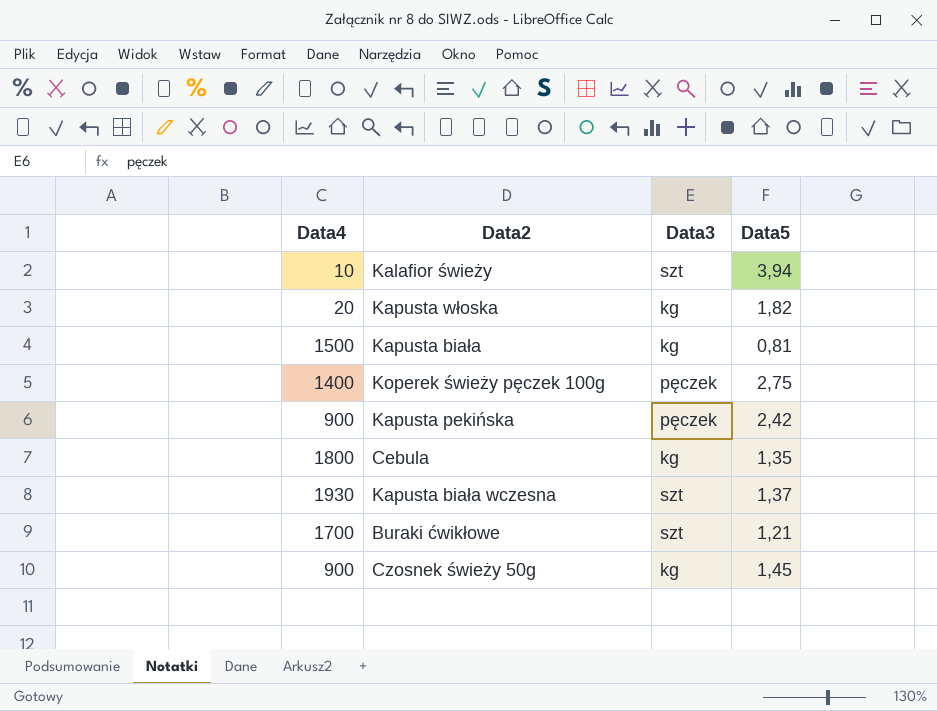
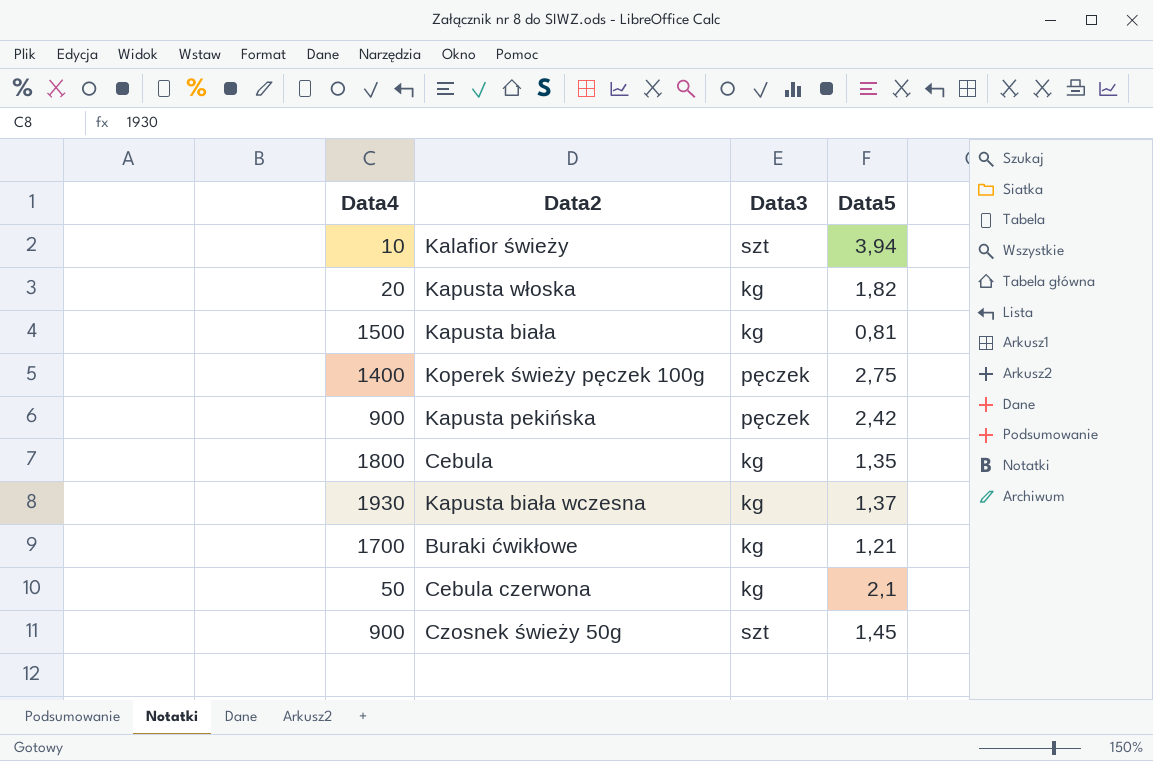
Kapusta biała wczesna | Data3: szt -> kg
Buraki ćwikłowe | Data3: szt -> kg
row Cebula czerwona: none -> 50 | kg | 2,1
Czosnek świeży 50g | Data3: kg -> szt

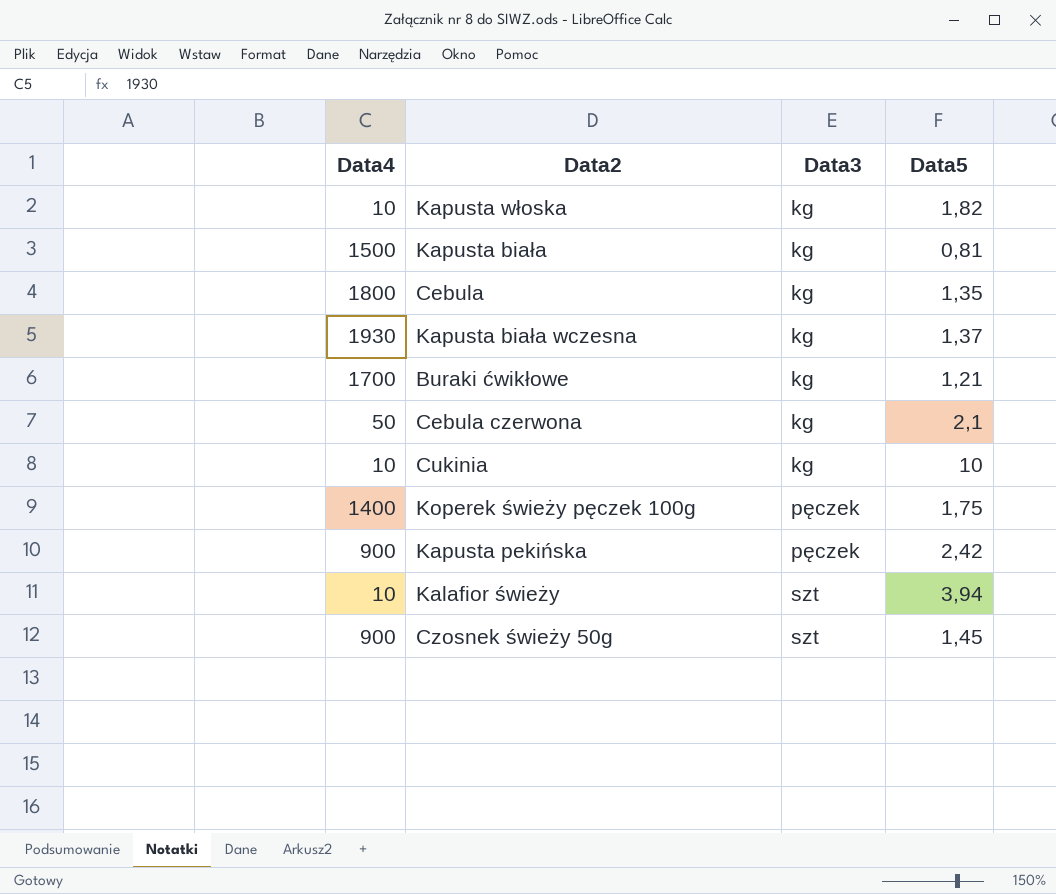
row order: none -> Data3 ascending
Kapusta włoska | Data4: 20 -> 10
row Cukinia: none -> 10 | kg | 10
Koperek świeży pęczek 100g | Data5: 2,75 -> 1,75

